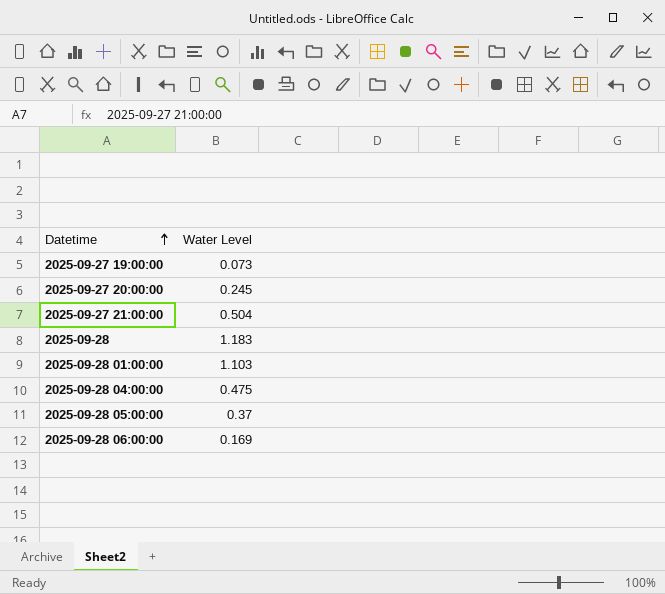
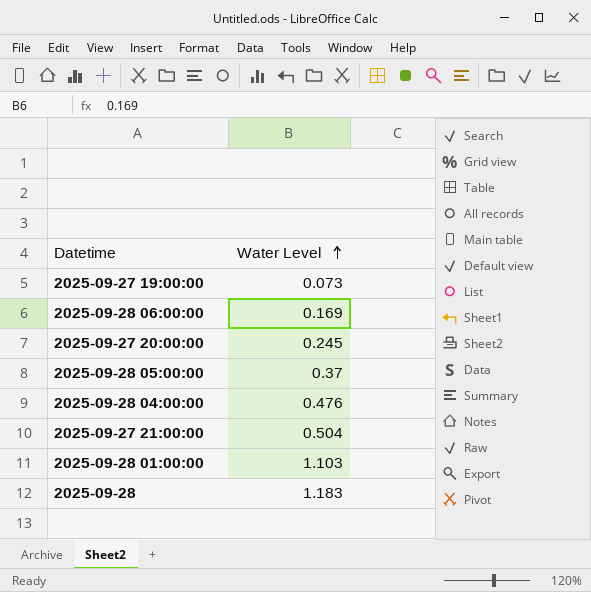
row order: Datetime ascending -> Water Level ascending
2025-09-28 04:00:00 | Water Level: 0.475 -> 0.476

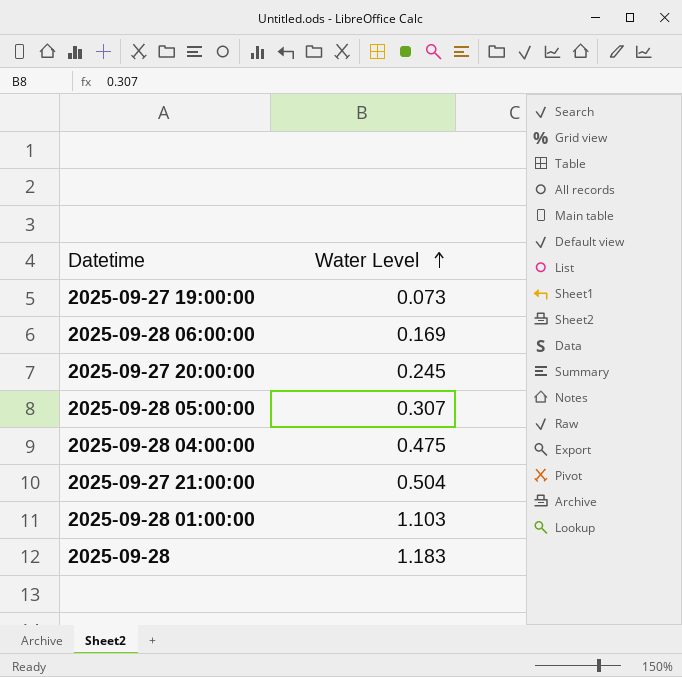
2025-09-28 05:00:00 | Water Level: 0.37 -> 0.307
2025-09-28 04:00:00 | Water Level: 0.476 -> 0.475

